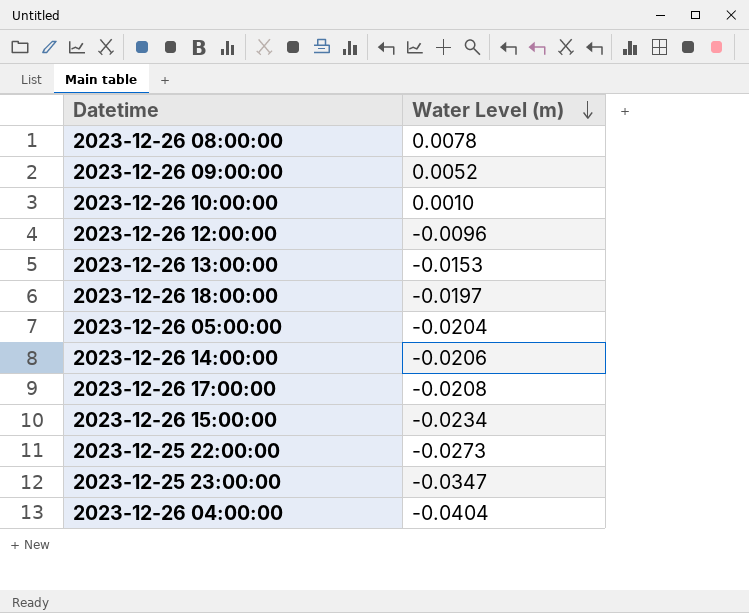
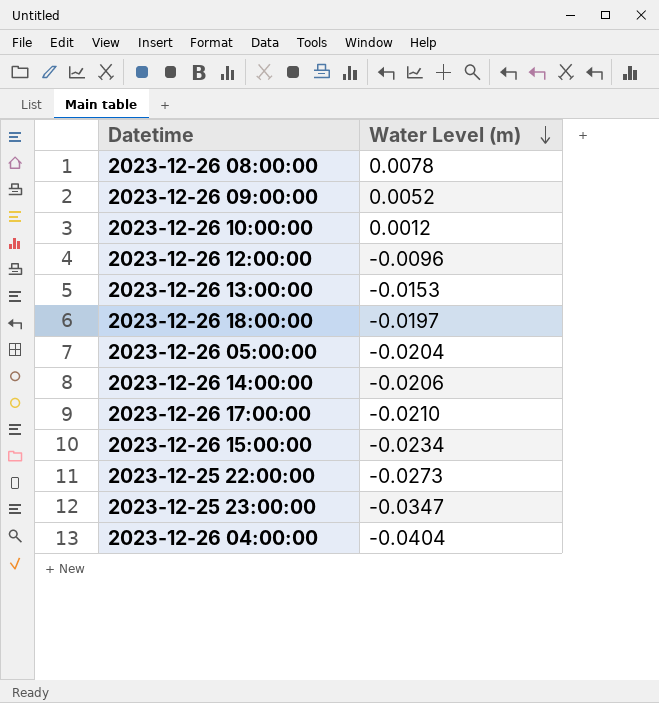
2023-12-26 10:00:00 | Water Level (m): 0.0010 -> 0.0012
2023-12-26 17:00:00 | Water Level (m): -0.0208 -> -0.0210

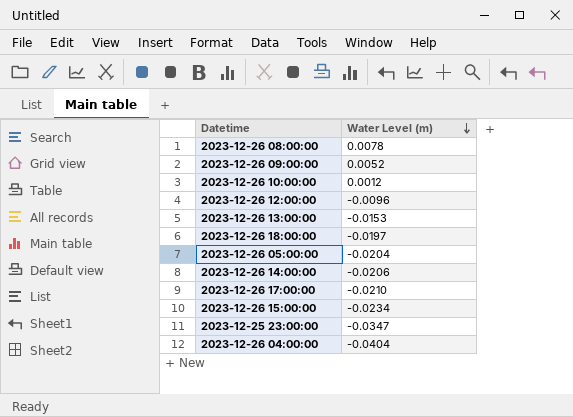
row 2023-12-25 22:00:00: -0.0273 -> none

